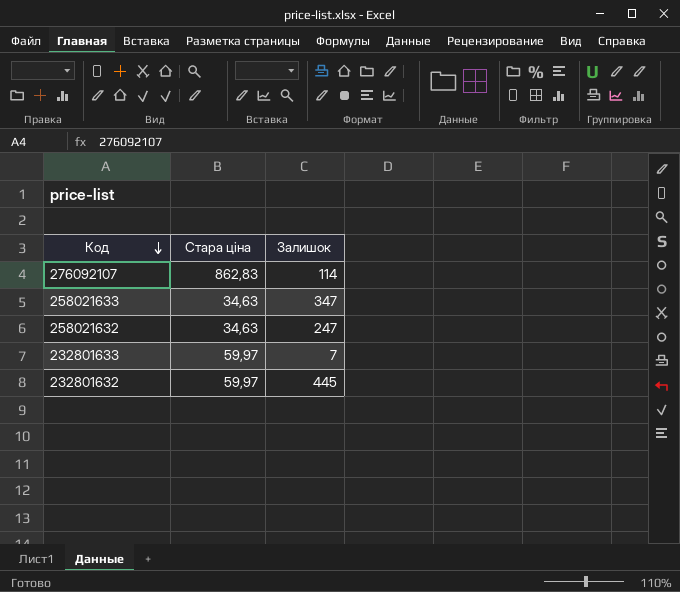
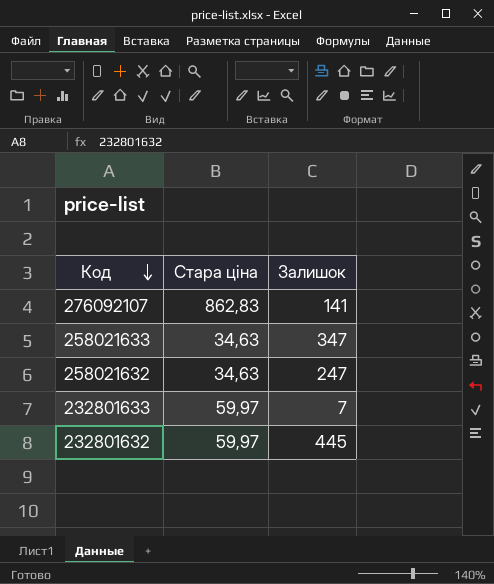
276092107 | Залишок: 114 -> 141

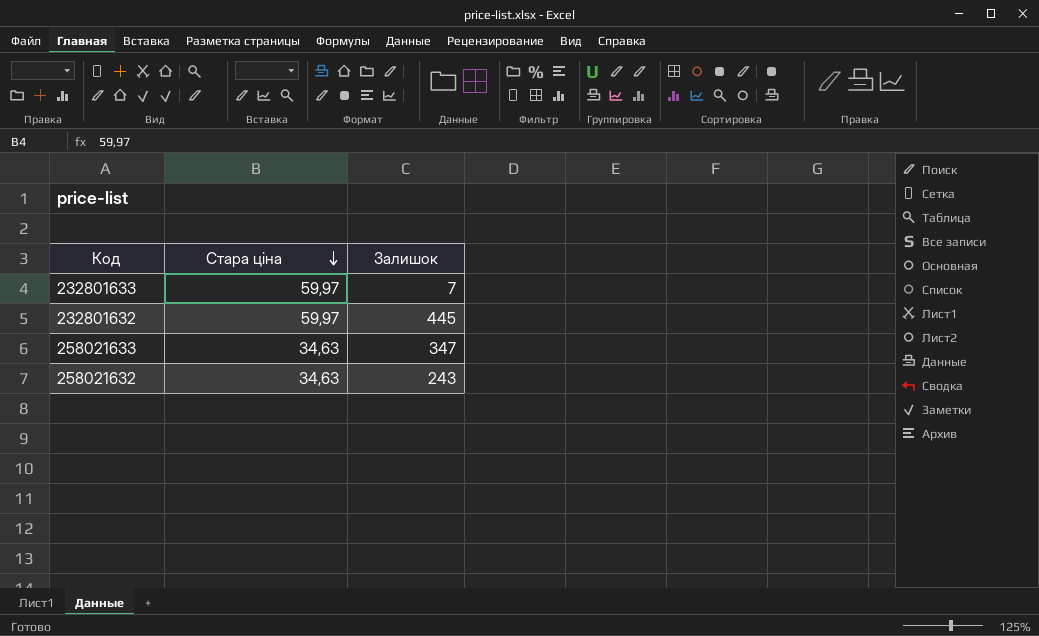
row order: Код descending -> Стара ціна descending
row 276092107: 862,83 | 141 -> none
258021632 | Залишок: 247 -> 243

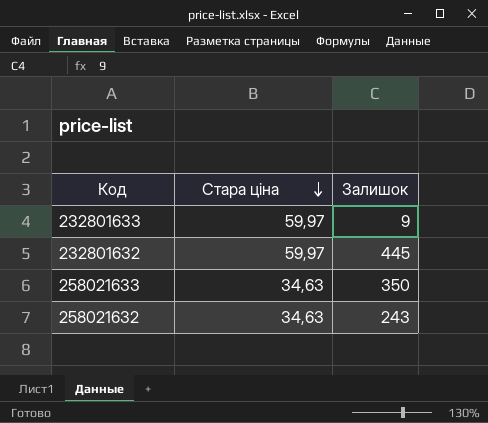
232801633 | Залишок: 7 -> 9
258021633 | Залишок: 347 -> 350

